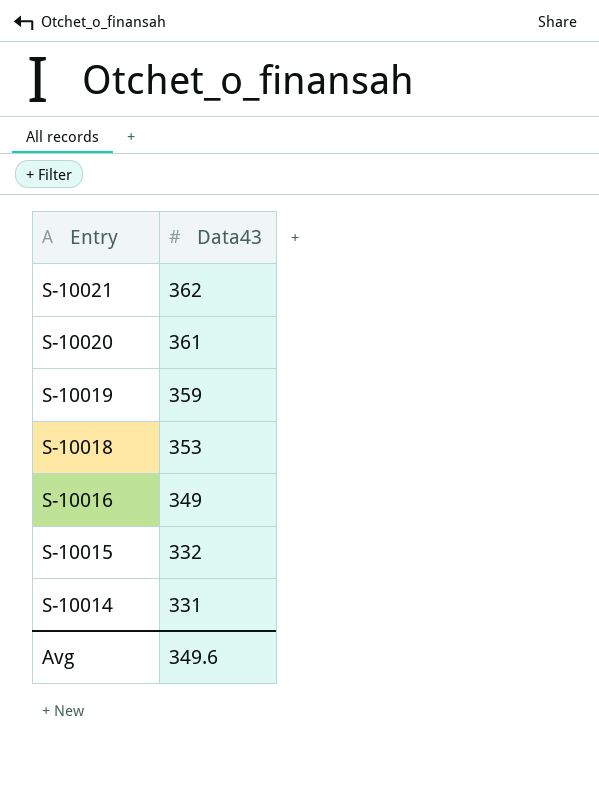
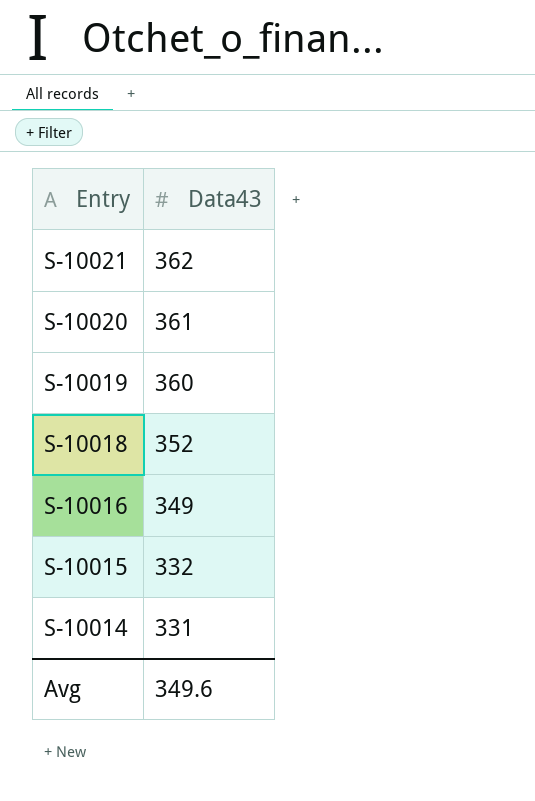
S-10019 | Data43: 359 -> 360
S-10018 | Data43: 353 -> 352

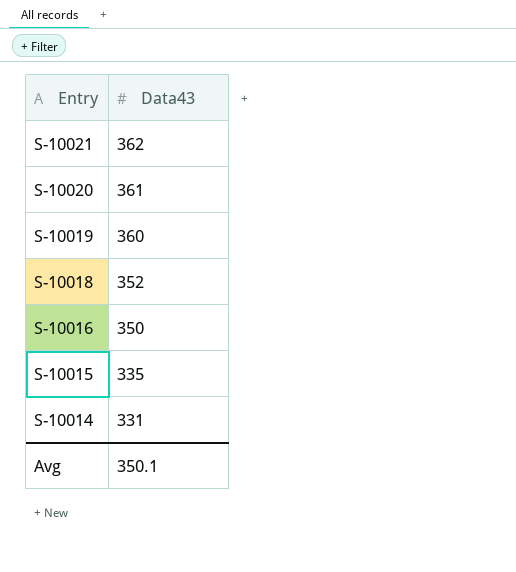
S-10016 | Data43: 349 -> 350
S-10015 | Data43: 332 -> 335
Avg | Data43: 349.6 -> 350.1

